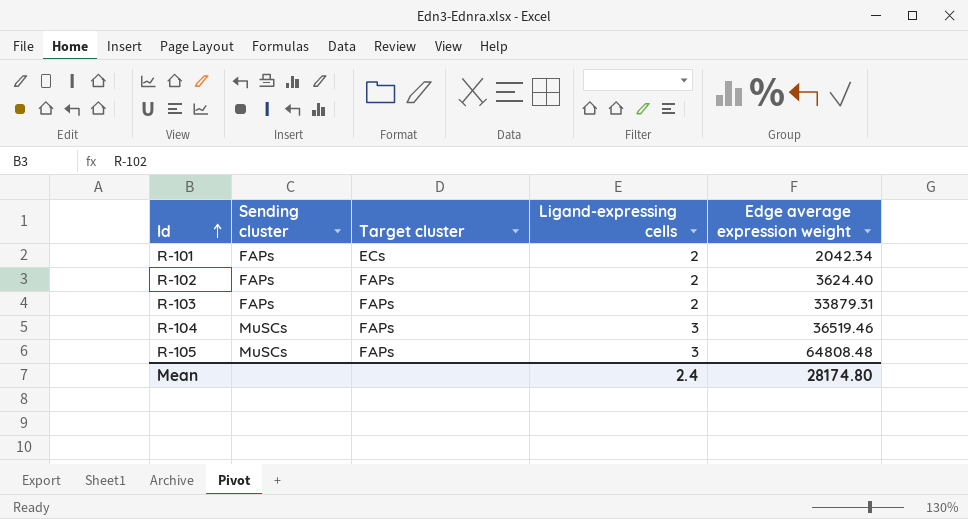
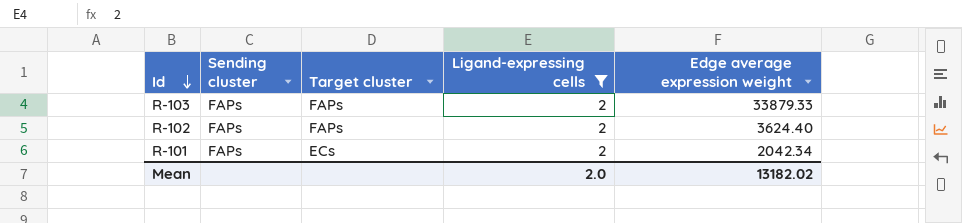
filter: none -> Ligand-expressing cells = 2
row order: Id ascending -> Id descending
R-103 | Edge average expression weight: 33879.31 -> 33879.33
Mean | Ligand-expressing cells: 2.4 -> 2.0
Mean | Edge average expression weight: 28174.80 -> 13182.02

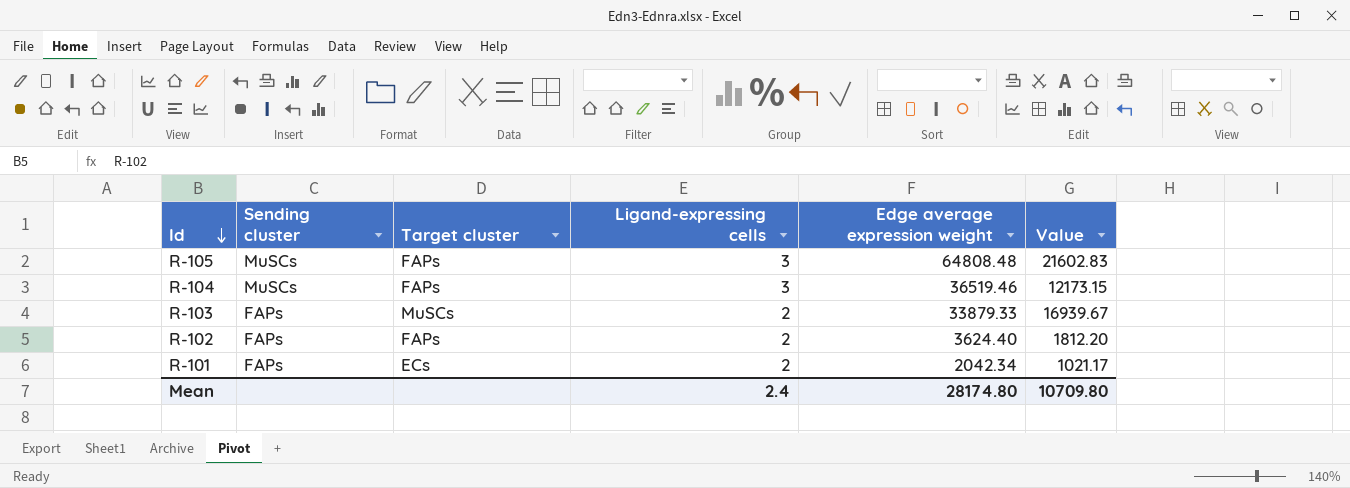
filter: Ligand-expressing cells = 2 -> none
column Value | formula: none -> [Edge average expression weight] / [Ligand-expressing cells]
R-103 | Target cluster: FAPs -> MuSCs
Mean | Ligand-expressing cells: 2.0 -> 2.4
Mean | Edge average expression weight: 13182.02 -> 28174.80

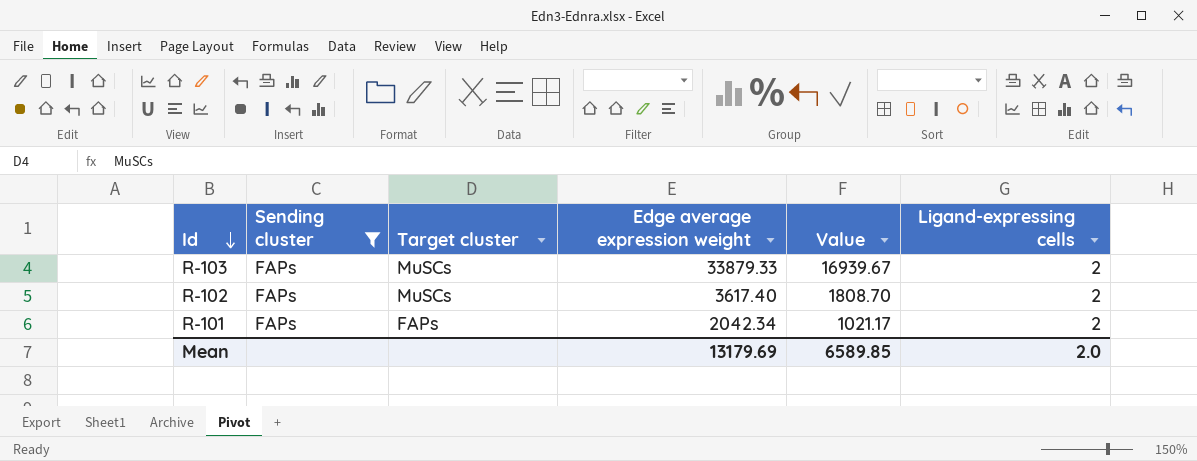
filter: none -> Sending cluster = FAPs
column Ligand-expressing cells | position: 4 -> 6
R-102 | Target cluster: FAPs -> MuSCs
R-102 | Edge average expression weight: 3624.40 -> 3617.40
R-102 | Value: 1812.20 -> 1808.70
R-101 | Target cluster: ECs -> FAPs
Mean | Edge average expression weight: 28174.80 -> 13179.69
Mean | Value: 10709.80 -> 6589.85
Mean | Ligand-expressing cells: 2.4 -> 2.0

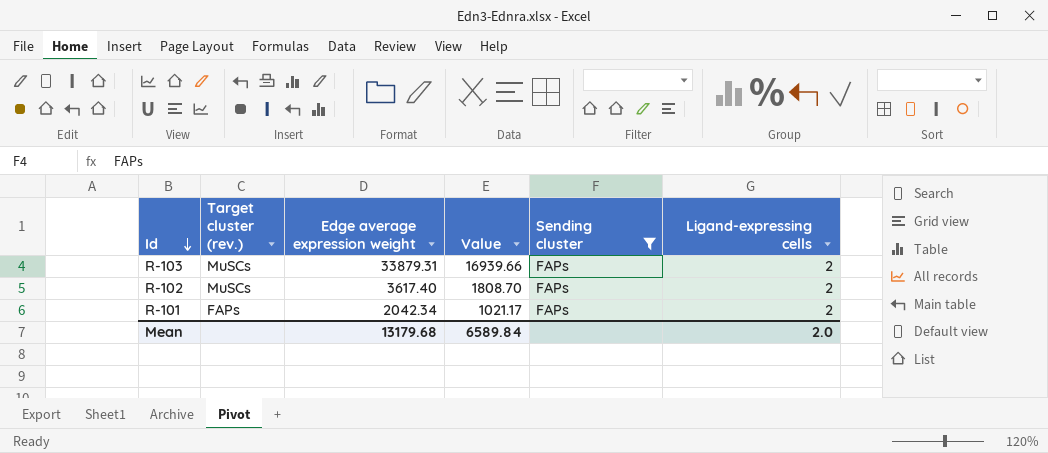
column name: Target cluster -> Target cluster (rev.)
column Sending cluster | position: 2 -> 5
R-103 | Edge average expression weight: 33879.33 -> 33879.31
R-103 | Value: 16939.67 -> 16939.66
Mean | Edge average expression weight: 13179.69 -> 13179.68
Mean | Value: 6589.85 -> 6589.84

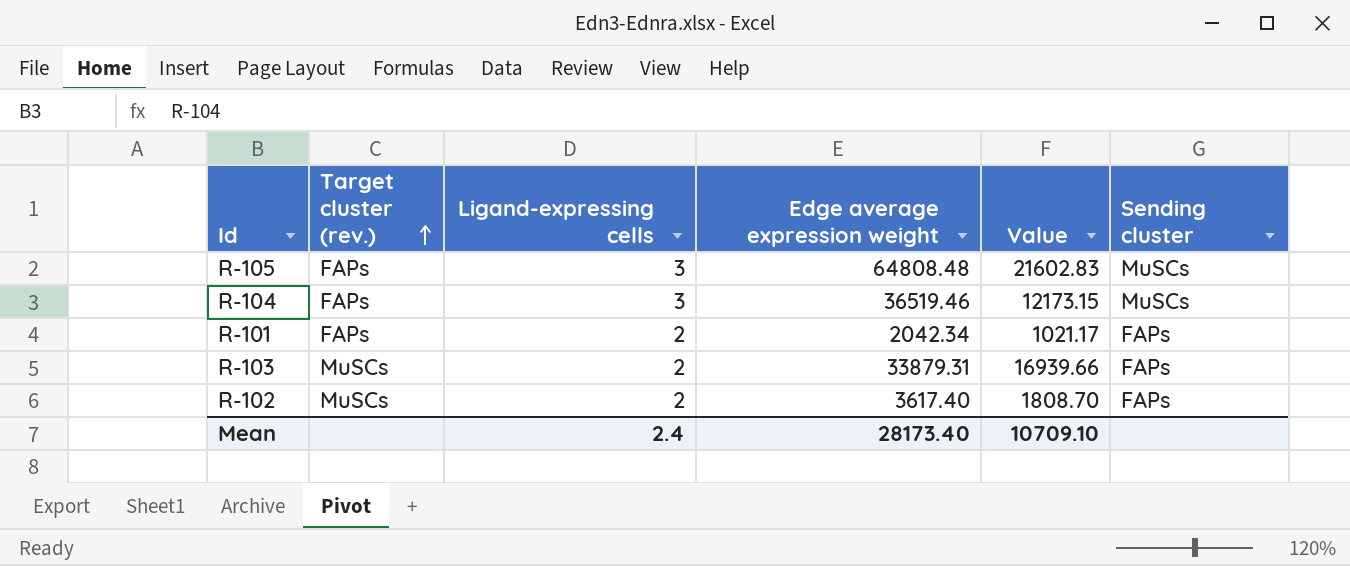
filter: Sending cluster = FAPs -> none
row order: Id descending -> Target cluster (rev.) ascending
column Ligand-expressing cells | position: 6 -> 3
Mean | Ligand-expressing cells: 2.0 -> 2.4
Mean | Edge average expression weight: 13179.68 -> 28173.40
Mean | Value: 6589.84 -> 10709.10

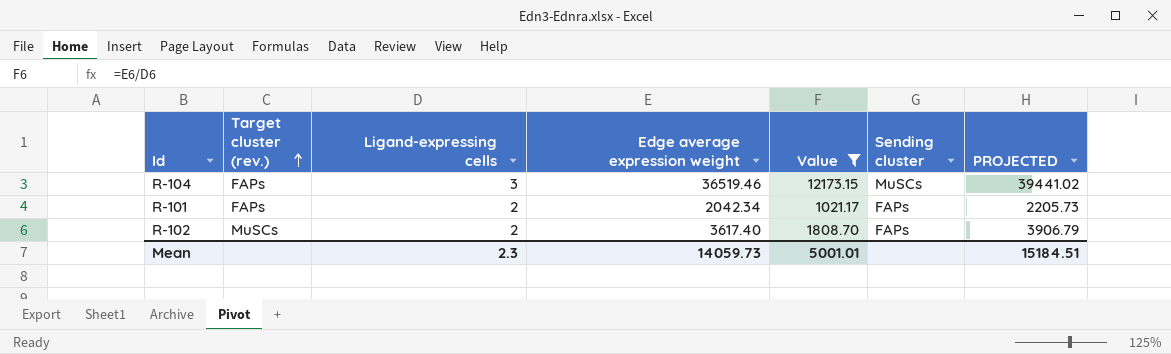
filter: none -> Value <= 12173.15
column PROJECTED | formula: none -> [Edge average expression weight] * 1.08
Mean | Ligand-expressing cells: 2.4 -> 2.3
Mean | Edge average expression weight: 28173.40 -> 14059.73
Mean | Value: 10709.10 -> 5001.01

